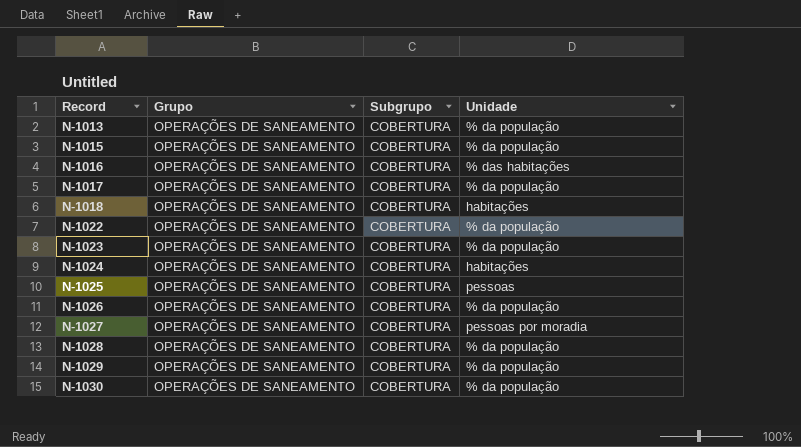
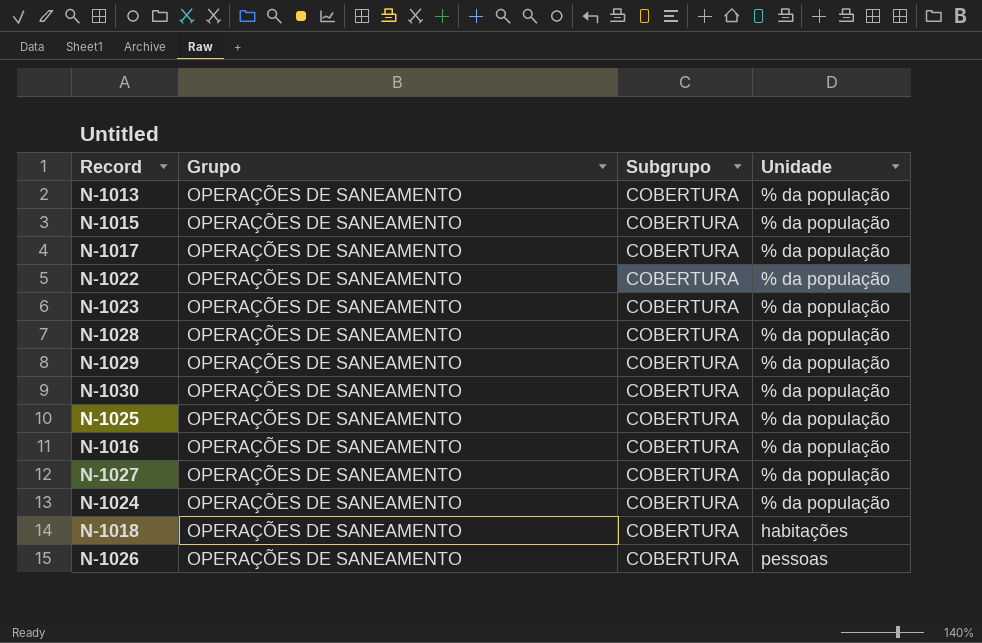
row order: Record ascending -> Unidade ascending
N-1025 | Unidade: pessoas -> % da população
N-1016 | Unidade: % das habitações -> % da população
N-1027 | Unidade: pessoas por moradia -> % da população
N-1024 | Unidade: habitações -> % da população
N-1026 | Unidade: % da população -> pessoas

